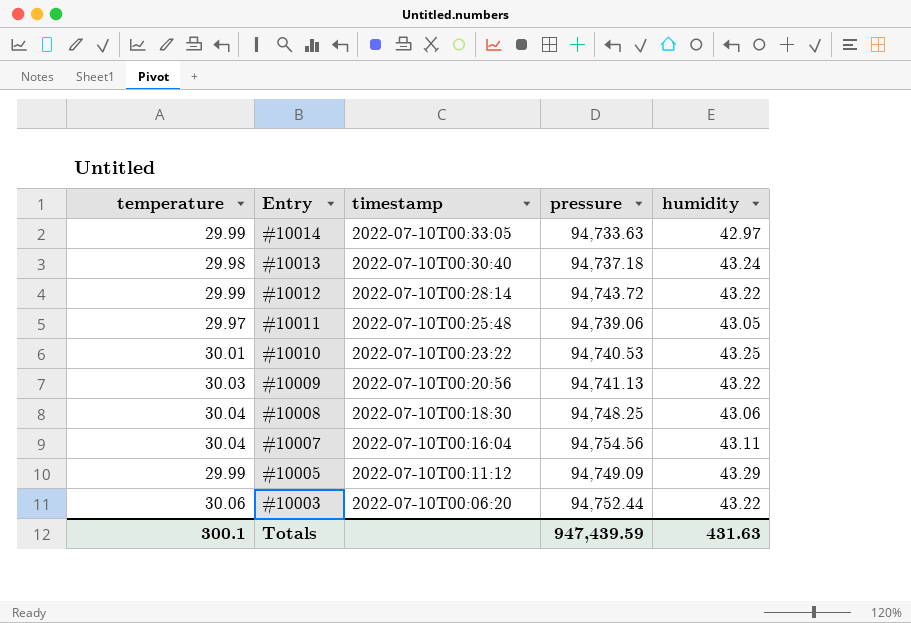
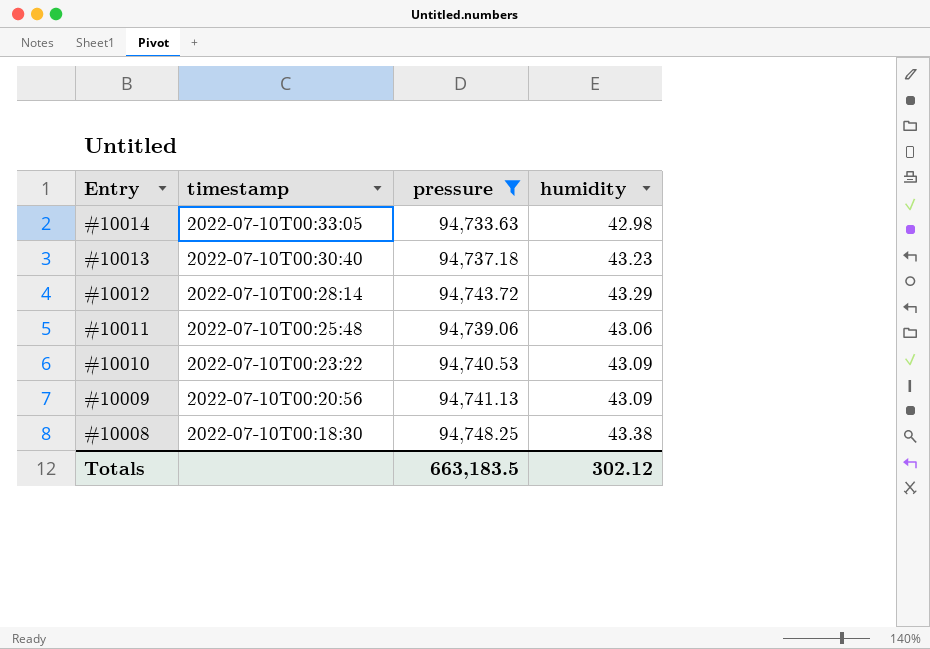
filter: none -> pressure <= 94,748.25
column temperature | position: 1 -> none
#10014 | humidity: 42.97 -> 42.98
#10013 | humidity: 43.24 -> 43.23
#10012 | humidity: 43.22 -> 43.29
#10011 | humidity: 43.05 -> 43.06
#10010 | humidity: 43.25 -> 43.09
#10009 | humidity: 43.22 -> 43.09
#10008 | humidity: 43.06 -> 43.38
Totals | pressure: 947,439.59 -> 663,183.5
Totals | humidity: 431.63 -> 302.12

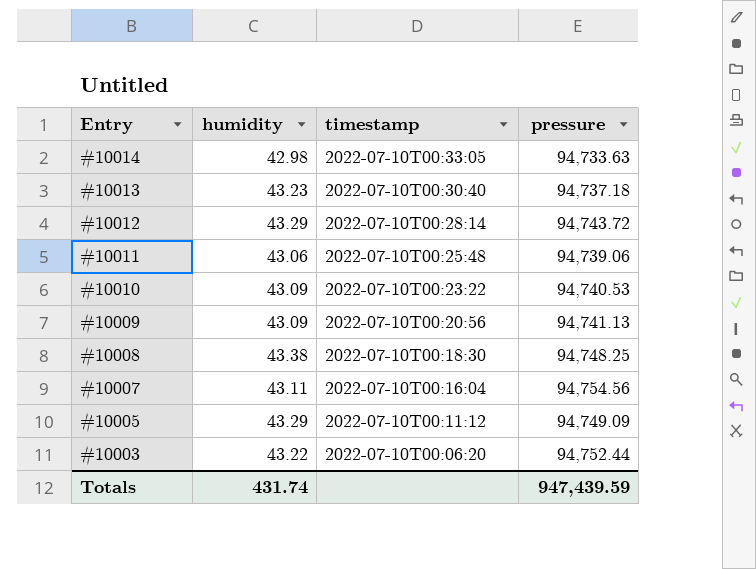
filter: pressure <= 94,748.25 -> none
column humidity | position: 4 -> 2
Totals | humidity: 302.12 -> 431.74
Totals | pressure: 663,183.5 -> 947,439.59

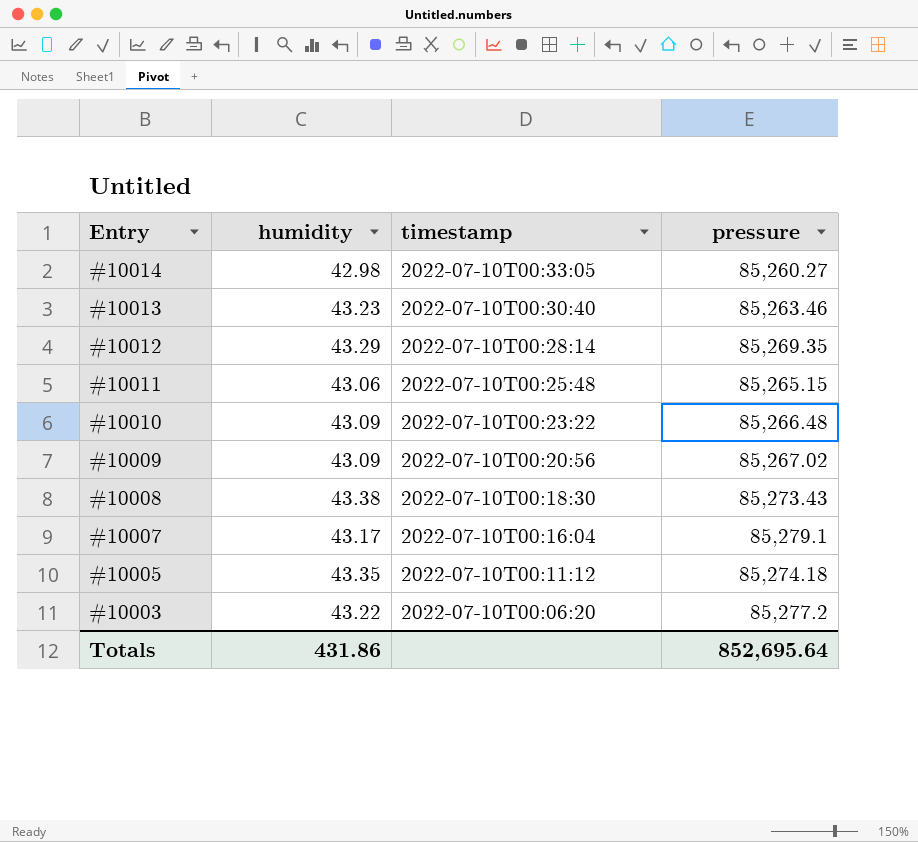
#10014 | pressure: 94,733.63 -> 85,260.27
#10013 | pressure: 94,737.18 -> 85,263.46
#10012 | pressure: 94,743.72 -> 85,269.35
#10011 | pressure: 94,739.06 -> 85,265.15
#10010 | pressure: 94,740.53 -> 85,266.48
#10009 | pressure: 94,741.13 -> 85,267.02
#10008 | pressure: 94,748.25 -> 85,273.43
#10007 | humidity: 43.11 -> 43.17
#10007 | pressure: 94,754.56 -> 85,279.1
#10005 | humidity: 43.29 -> 43.35
#10005 | pressure: 94,749.09 -> 85,274.18
#10003 | pressure: 94,752.44 -> 85,277.2
Totals | humidity: 431.74 -> 431.86
Totals | pressure: 947,439.59 -> 852,695.64

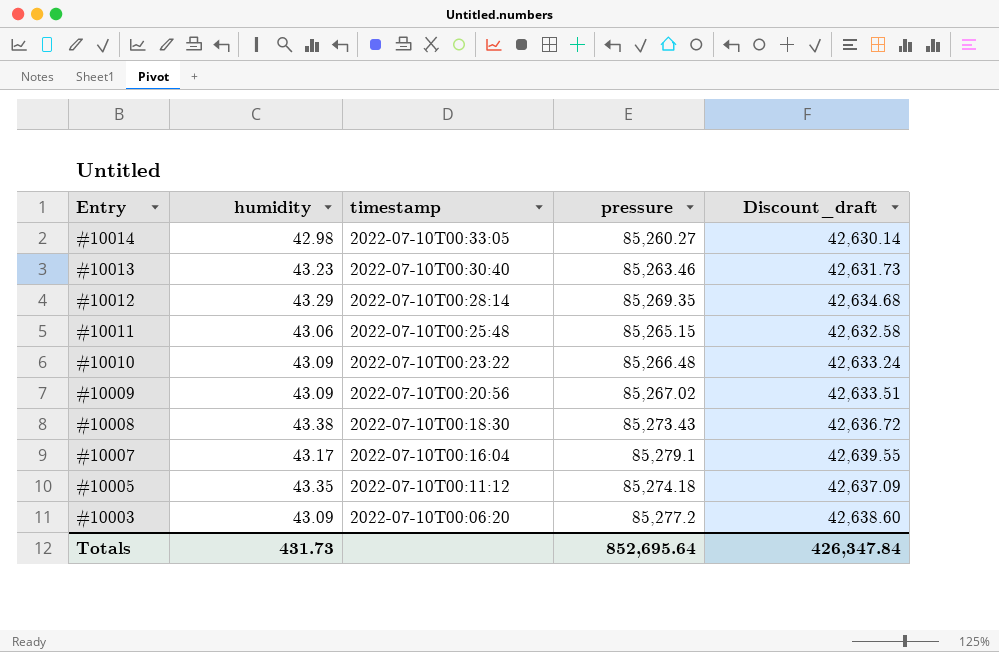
column Discount_draft | formula: none -> [pressure] * 0.5
#10003 | humidity: 43.22 -> 43.09
Totals | humidity: 431.86 -> 431.73

